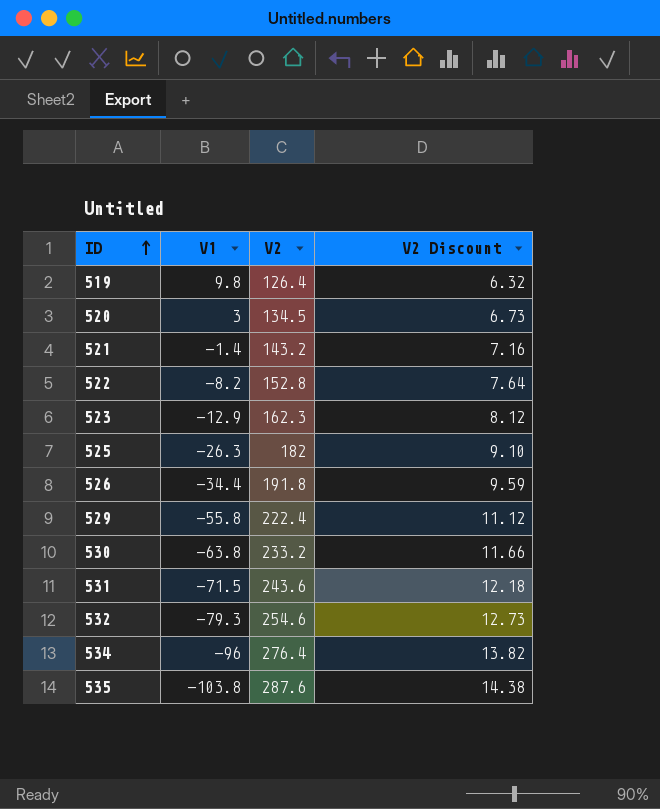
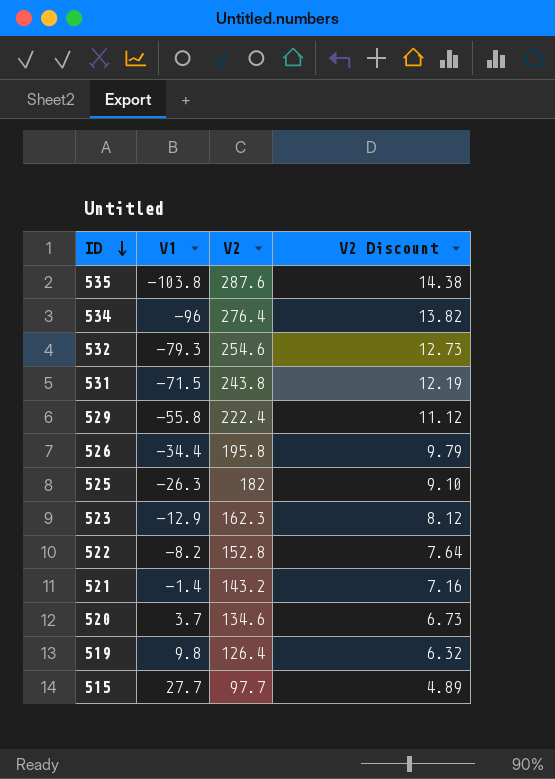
row order: ID ascending -> ID descending
row 530: -63.8 | 233.2 | 11.66 -> none
531 | V2: 243.6 -> 243.8
531 | V2 Discount: 12.18 -> 12.19
526 | V2: 191.8 -> 195.8
526 | V2 Discount: 9.59 -> 9.79
520 | V1: 3 -> 3.7
520 | V2: 134.5 -> 134.6
row 515: none -> 27.7 | 97.7 | 4.89

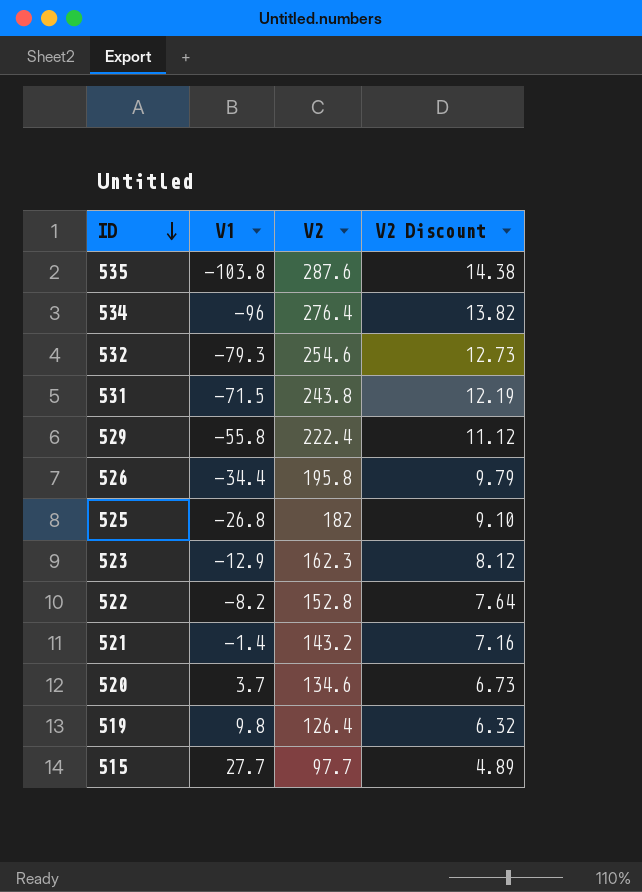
525 | V1: -26.3 -> -26.8

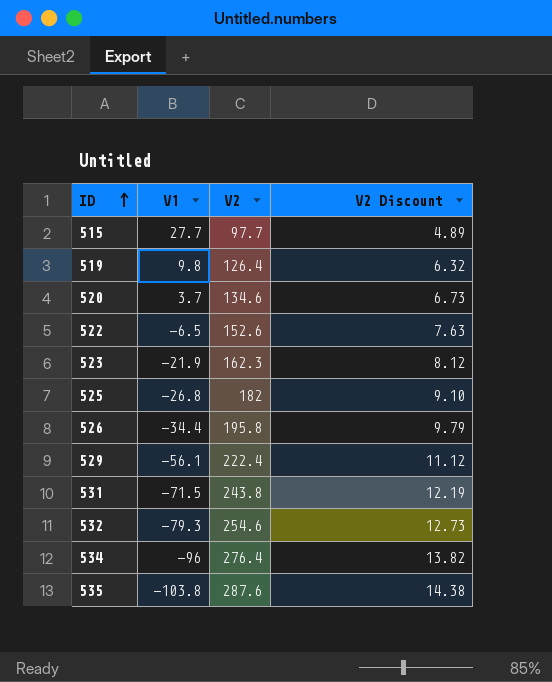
row order: ID descending -> ID ascending
row 521: -1.4 | 143.2 | 7.16 -> none
522 | V1: -8.2 -> -6.5
522 | V2: 152.8 -> 152.6
522 | V2 Discount: 7.64 -> 7.63
523 | V1: -12.9 -> -21.9
529 | V1: -55.8 -> -56.1

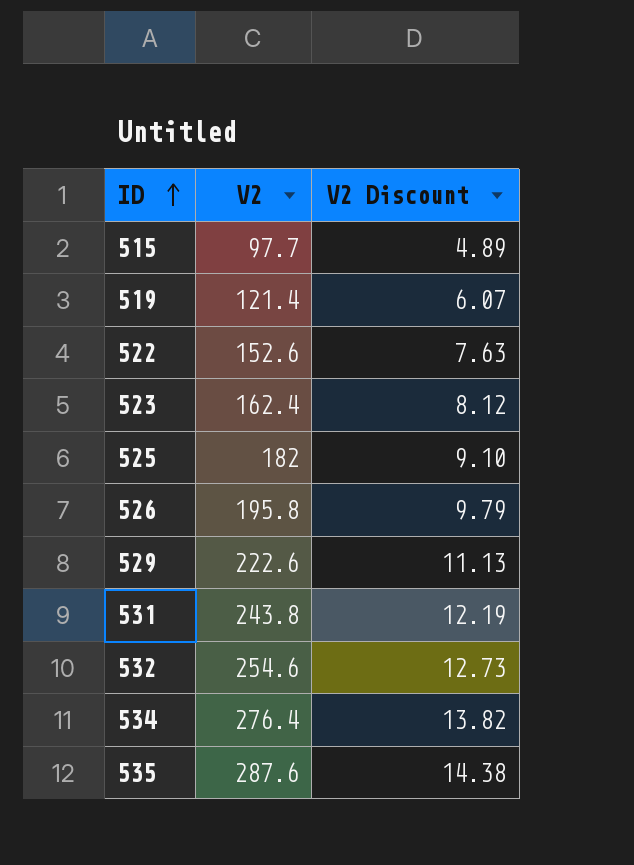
column V1 | position: 2 -> none
row 520: 3.7 | 134.6 | 6.73 -> none
519 | V2: 126.4 -> 121.4
519 | V2 Discount: 6.32 -> 6.07
523 | V2: 162.3 -> 162.4
529 | V2: 222.4 -> 222.6
529 | V2 Discount: 11.12 -> 11.13

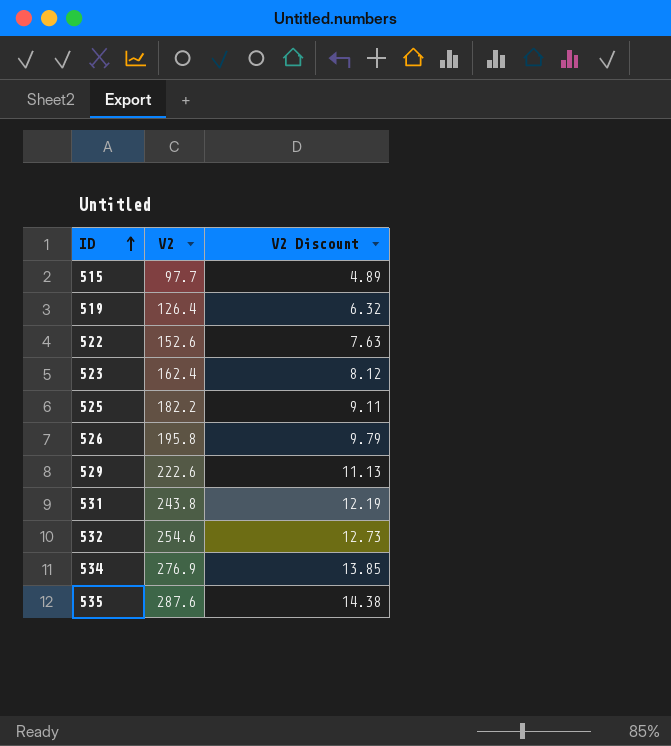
519 | V2: 121.4 -> 126.4
519 | V2 Discount: 6.07 -> 6.32
525 | V2: 182 -> 182.2
525 | V2 Discount: 9.10 -> 9.11
534 | V2: 276.4 -> 276.9
534 | V2 Discount: 13.82 -> 13.85

